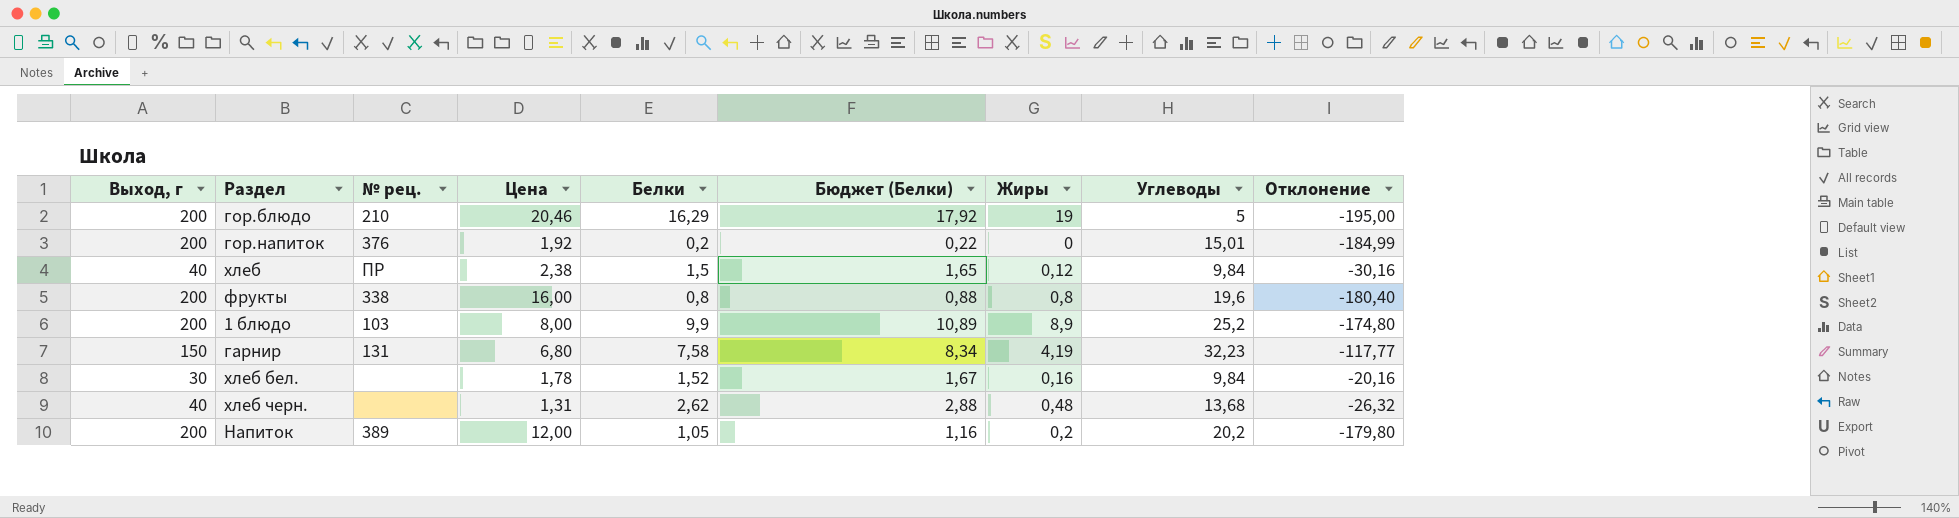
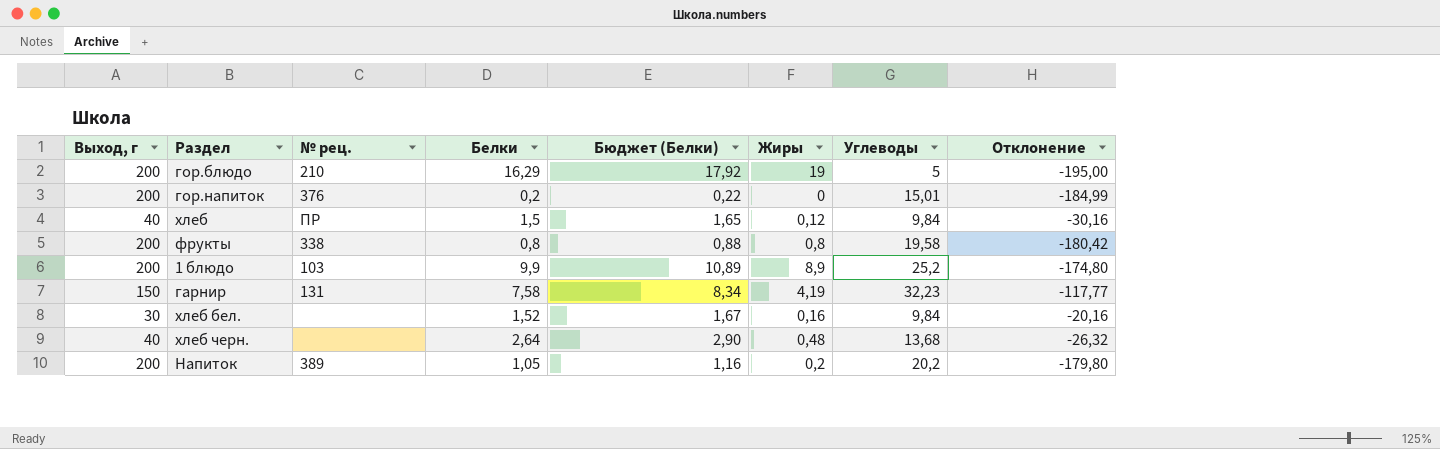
column Цена | position: 4 -> none
фрукты | Углеводы: 19,6 -> 19,58
фрукты | Отклонение: -180,40 -> -180,42
хлеб черн. | Белки: 2,62 -> 2,64
хлеб черн. | Бюджет (Белки): 2,88 -> 2,90

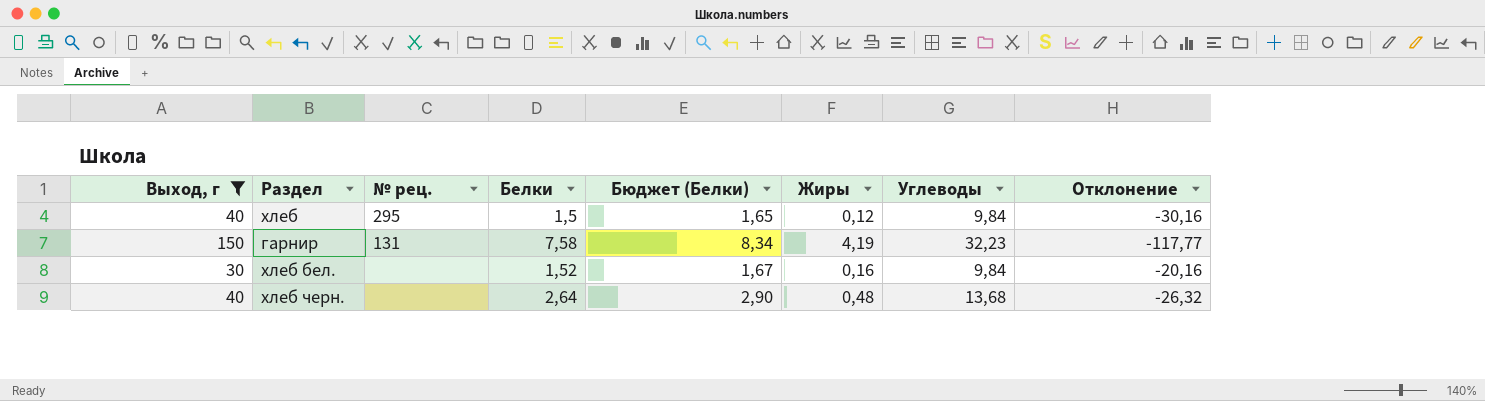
filter: none -> Выход, г != 200
хлеб | № рец.: ПР -> 295

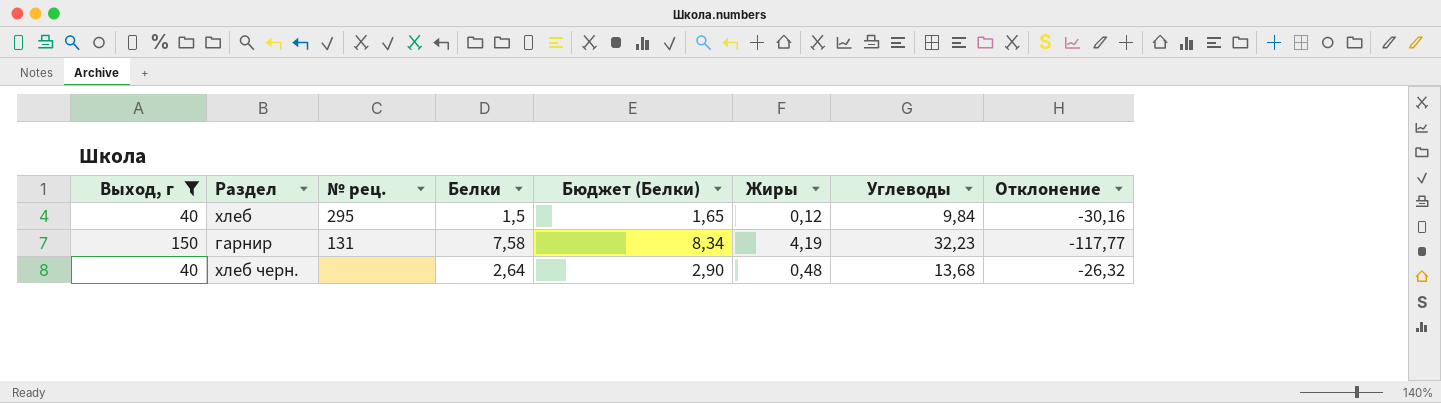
row хлеб бел.: 30 | none | 1,52 | 1,67 | 0,16 | 9,84 | -20,16 -> none

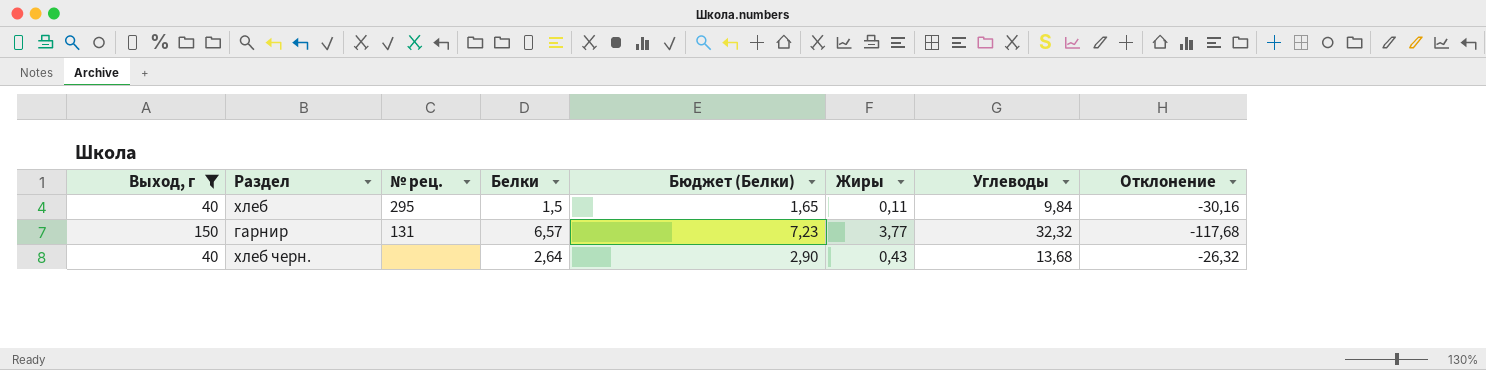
хлеб | Жиры: 0,12 -> 0,11
гарнир | Белки: 7,58 -> 6,57
гарнир | Бюджет (Белки): 8,34 -> 7,23
гарнир | Жиры: 4,19 -> 3,77
гарнир | Углеводы: 32,23 -> 32,32
гарнир | Отклонение: -117,77 -> -117,68
хлеб черн. | Жиры: 0,48 -> 0,43

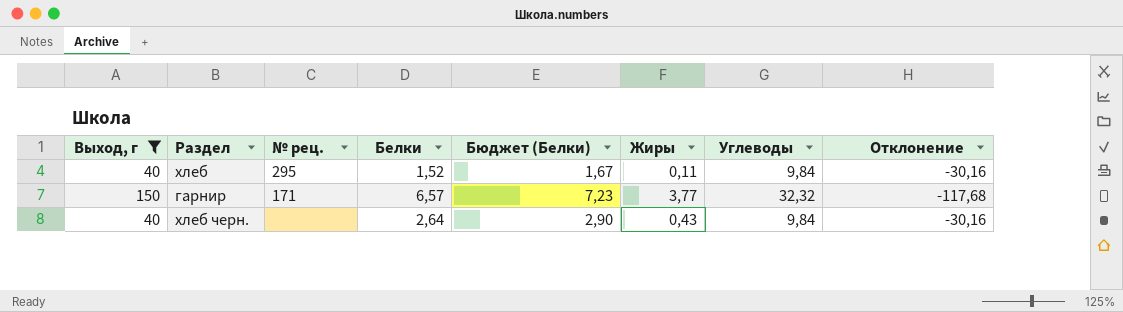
хлеб | Белки: 1,5 -> 1,52
хлеб | Бюджет (Белки): 1,65 -> 1,67
гарнир | № рец.: 131 -> 171
хлеб черн. | Углеводы: 13,68 -> 9,84
хлеб черн. | Отклонение: -26,32 -> -30,16

